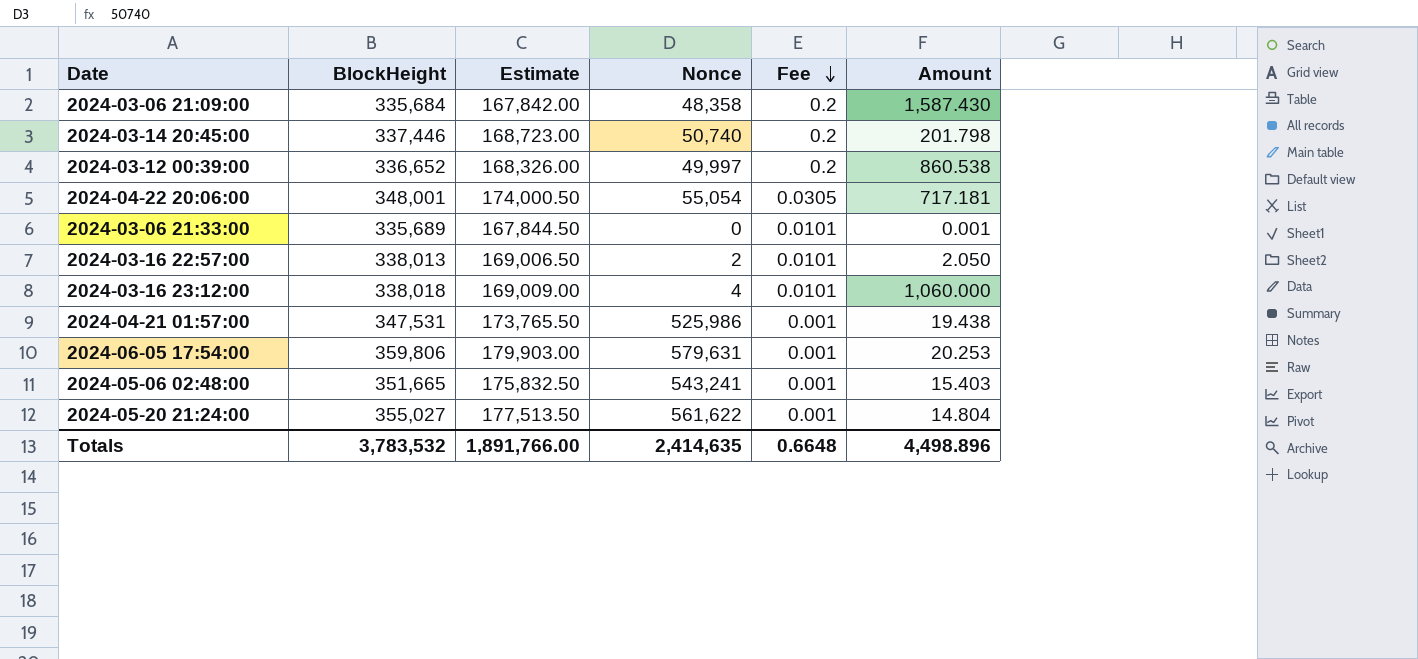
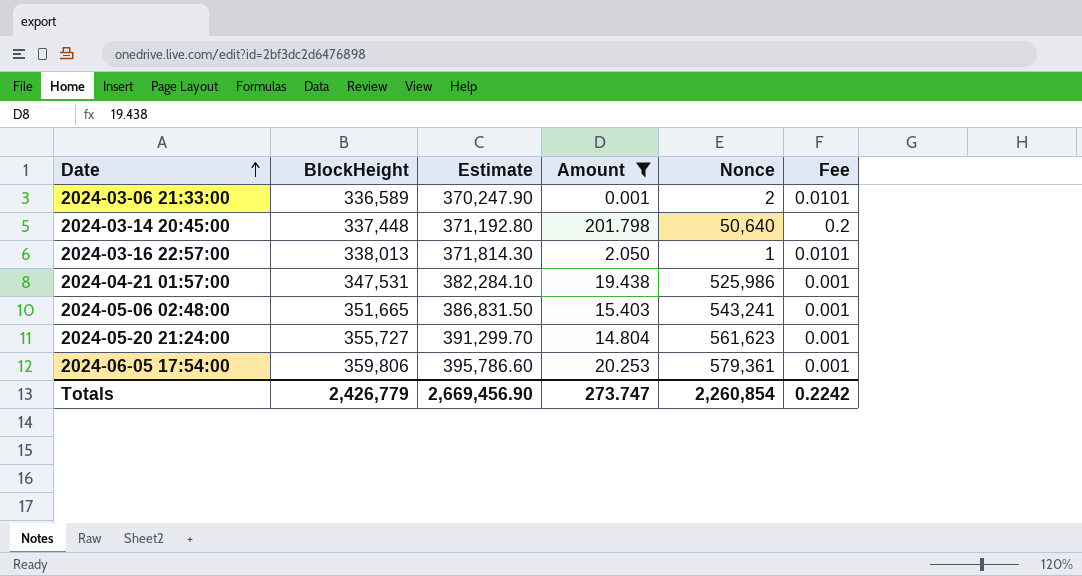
filter: none -> Amount <= 201.798
row order: Fee descending -> Date ascending
column Estimate | formula: [BlockHeight] * 0.5 -> [BlockHeight] * 1.1
column Amount | position: 6 -> 4
2024-03-06 21:33:00 | BlockHeight: 335,689 -> 336,589
2024-03-06 21:33:00 | Nonce: 0 -> 2
2024-03-14 20:45:00 | BlockHeight: 337,446 -> 337,448
2024-03-14 20:45:00 | Nonce: 50,740 -> 50,640
2024-03-16 22:57:00 | Nonce: 2 -> 1
2024-05-20 21:24:00 | BlockHeight: 355,027 -> 355,727
2024-05-20 21:24:00 | Nonce: 561,622 -> 561,623
2024-06-05 17:54:00 | Nonce: 579,631 -> 579,361
Totals | BlockHeight: 3,783,532 -> 2,426,779
Totals | Estimate: 1,891,766.00 -> 2,669,456.90
Totals | Amount: 4,498.896 -> 273.747
Totals | Nonce: 2,414,635 -> 2,260,854
Totals | Fee: 0.6648 -> 0.2242

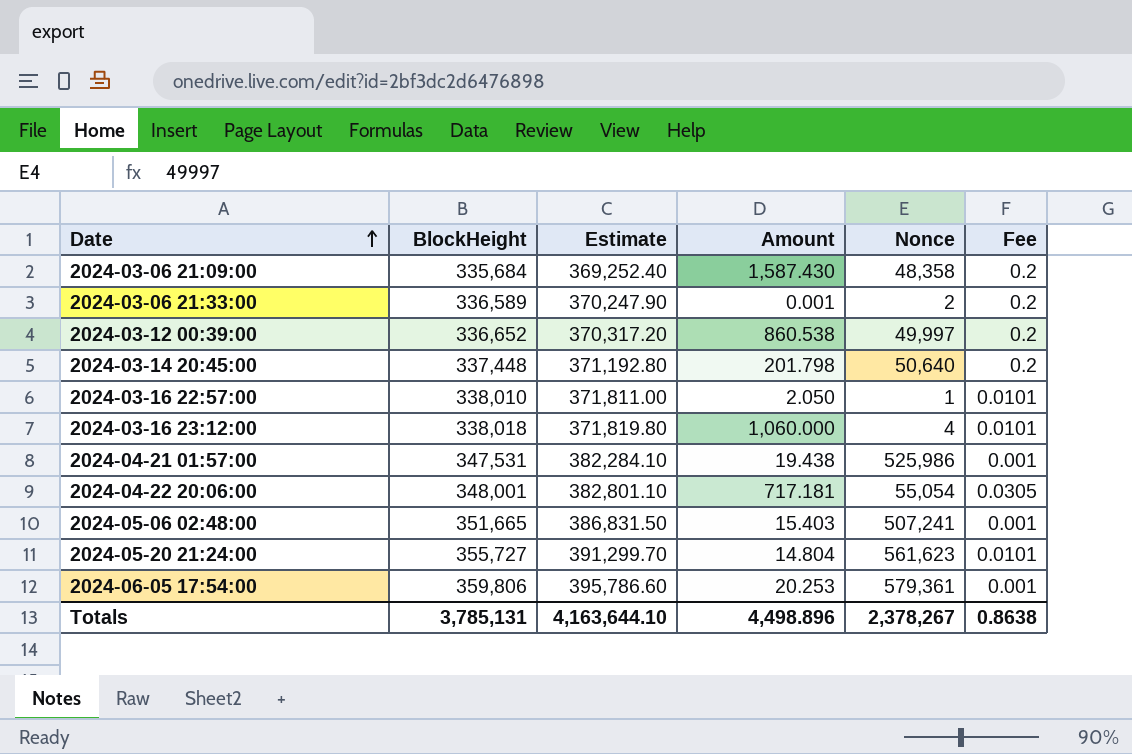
filter: Amount <= 201.798 -> none
2024-03-06 21:33:00 | Fee: 0.0101 -> 0.2
2024-03-16 22:57:00 | BlockHeight: 338,013 -> 338,010
2024-03-16 22:57:00 | Estimate: 371,814.30 -> 371,811.00
2024-05-06 02:48:00 | Nonce: 543,241 -> 507,241
2024-05-20 21:24:00 | Fee: 0.001 -> 0.0101
Totals | BlockHeight: 2,426,779 -> 3,785,131
Totals | Estimate: 2,669,456.90 -> 4,163,644.10
Totals | Amount: 273.747 -> 4,498.896
Totals | Nonce: 2,260,854 -> 2,378,267
Totals | Fee: 0.2242 -> 0.8638

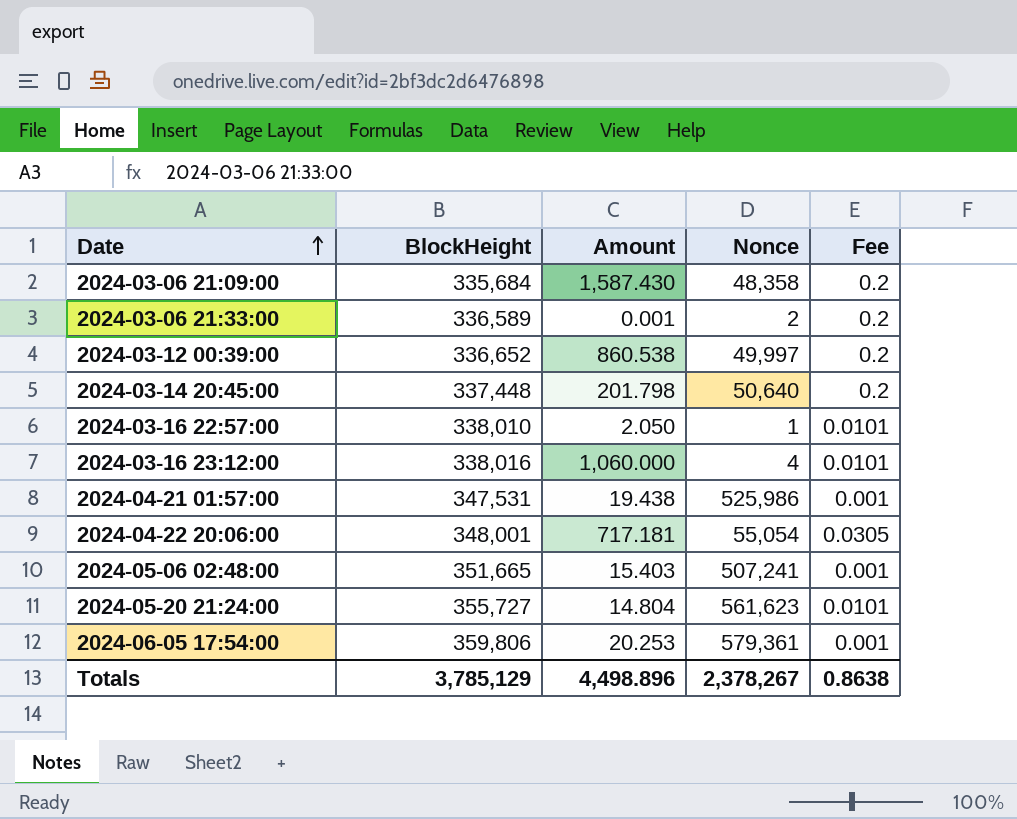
column Estimate | formula: [BlockHeight] * 1.1 -> none
2024-03-16 23:12:00 | BlockHeight: 338,018 -> 338,016
Totals | BlockHeight: 3,785,131 -> 3,785,129

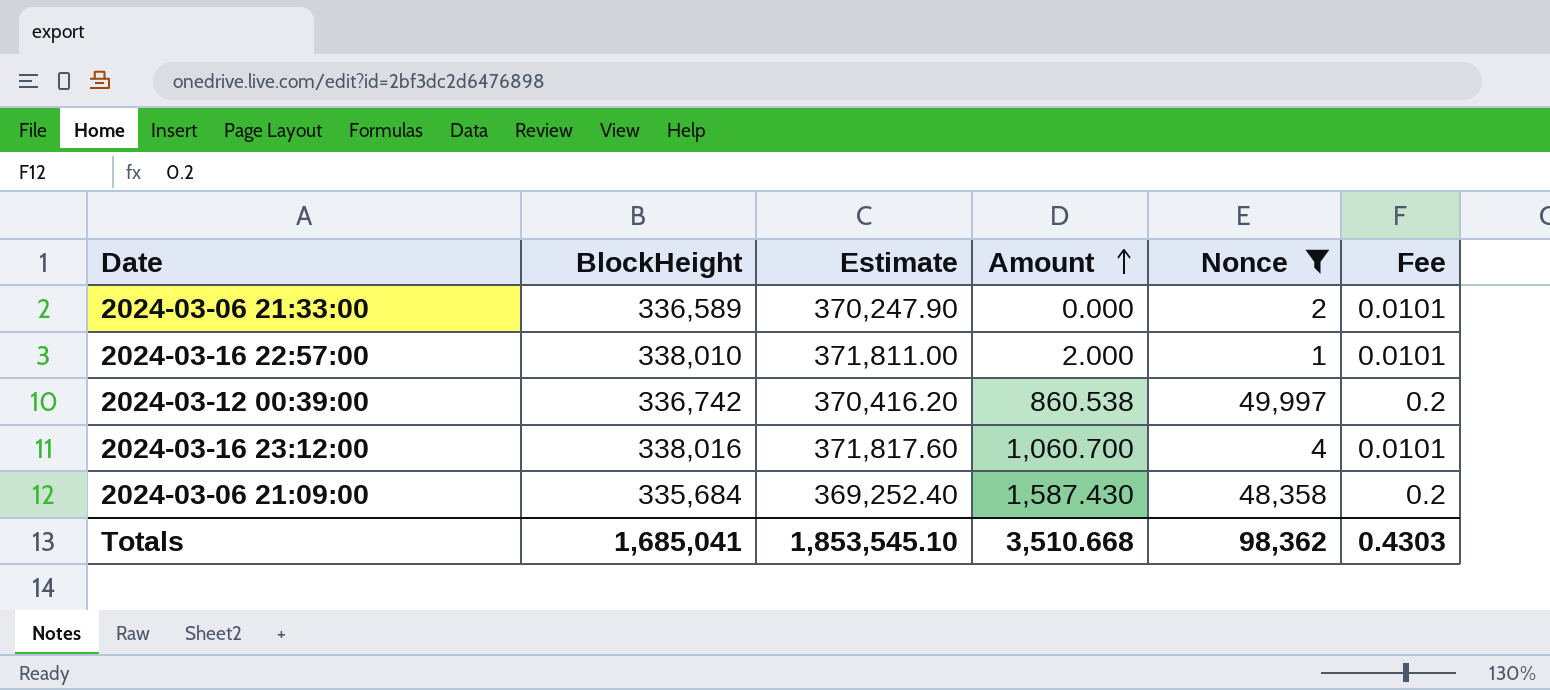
filter: none -> Nonce <= 49,997
row order: Date ascending -> Amount ascending
column Estimate | formula: none -> [BlockHeight] * 1.1
2024-03-06 21:33:00 | Amount: 0.001 -> 0.000
2024-03-06 21:33:00 | Fee: 0.2 -> 0.0101
2024-03-16 22:57:00 | Amount: 2.050 -> 2.000
2024-03-12 00:39:00 | BlockHeight: 336,652 -> 336,742
2024-03-16 23:12:00 | Amount: 1,060.000 -> 1,060.700
Totals | BlockHeight: 3,785,129 -> 1,685,041
Totals | Amount: 4,498.896 -> 3,510.668
Totals | Nonce: 2,378,267 -> 98,362
Totals | Fee: 0.8638 -> 0.4303

